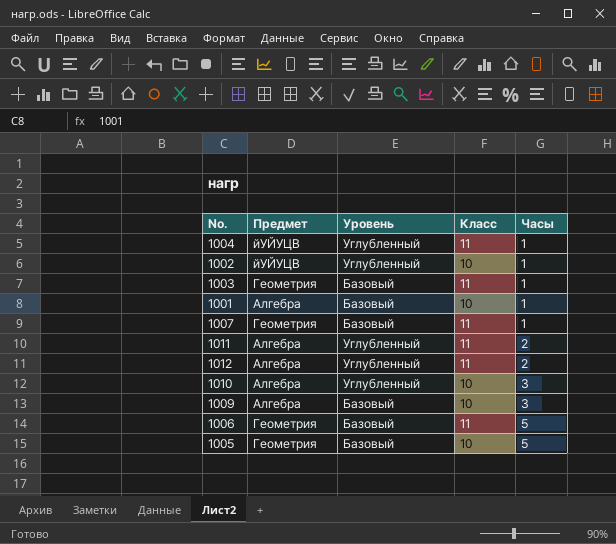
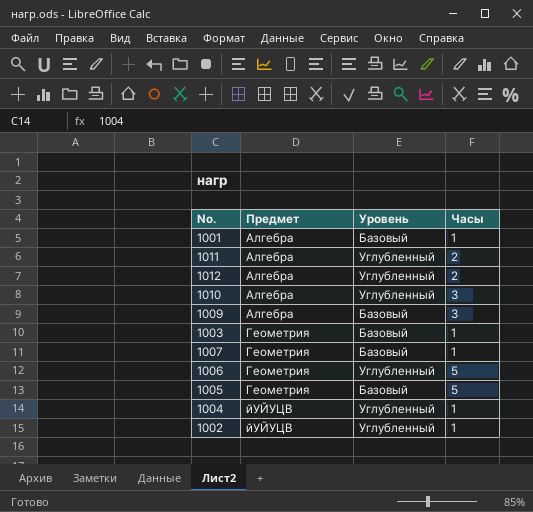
row order: Часы ascending -> Предмет ascending
column Класс | position: 4 -> none
1006 | Уровень: Базовый -> Углубленный

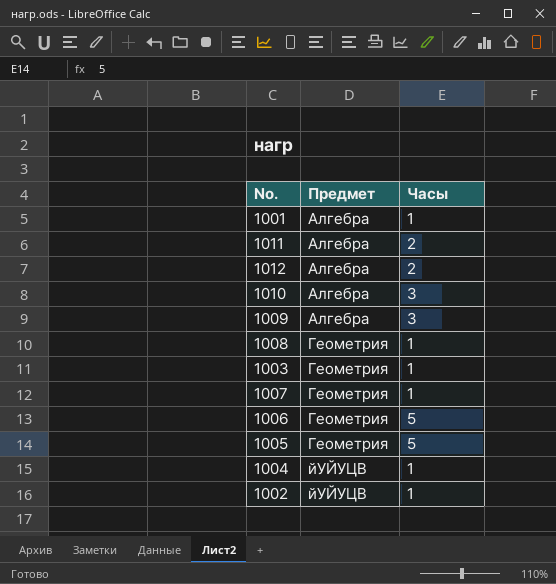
column Уровень | position: 3 -> none
row 1008: none -> Геометрия | 1

